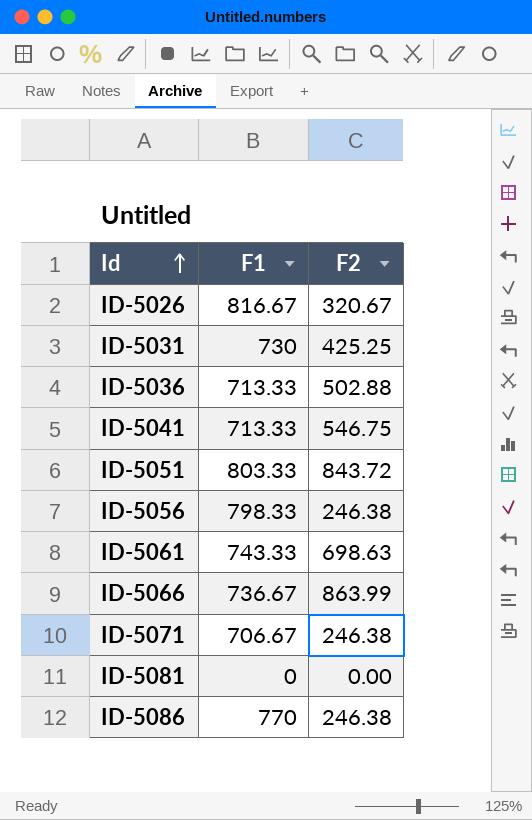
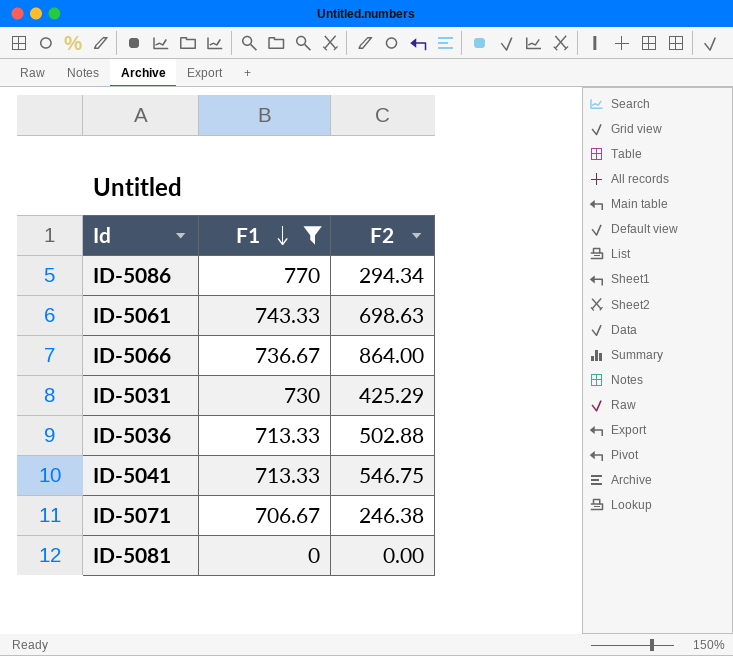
filter: none -> F1 <= 770
row order: Id ascending -> F1 descending
ID-5086 | F2: 246.38 -> 294.34
ID-5066 | F2: 863.99 -> 864.00
ID-5031 | F2: 425.25 -> 425.29

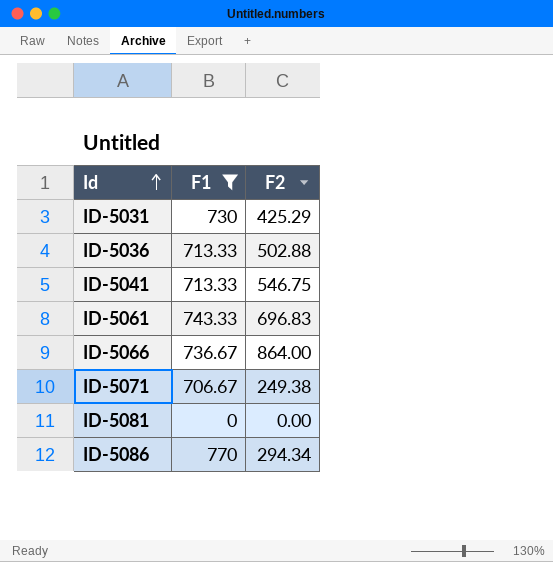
row order: F1 descending -> Id ascending
ID-5061 | F2: 698.63 -> 696.83
ID-5071 | F2: 246.38 -> 249.38

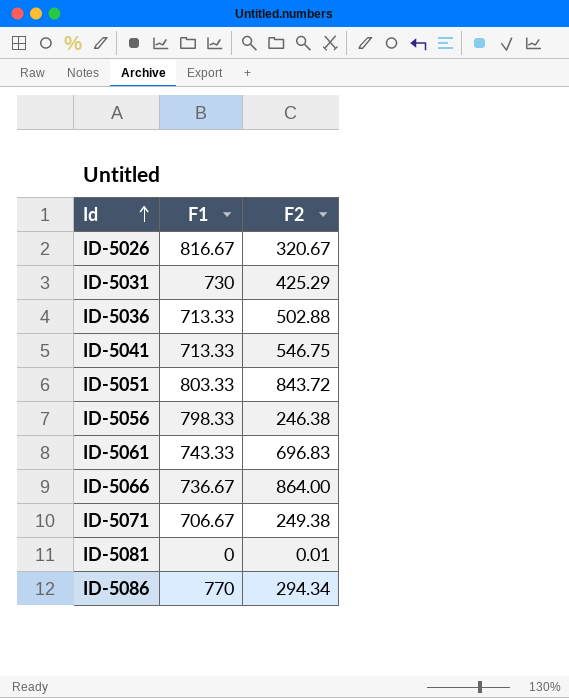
filter: F1 <= 770 -> none
ID-5081 | F2: 0.00 -> 0.01

